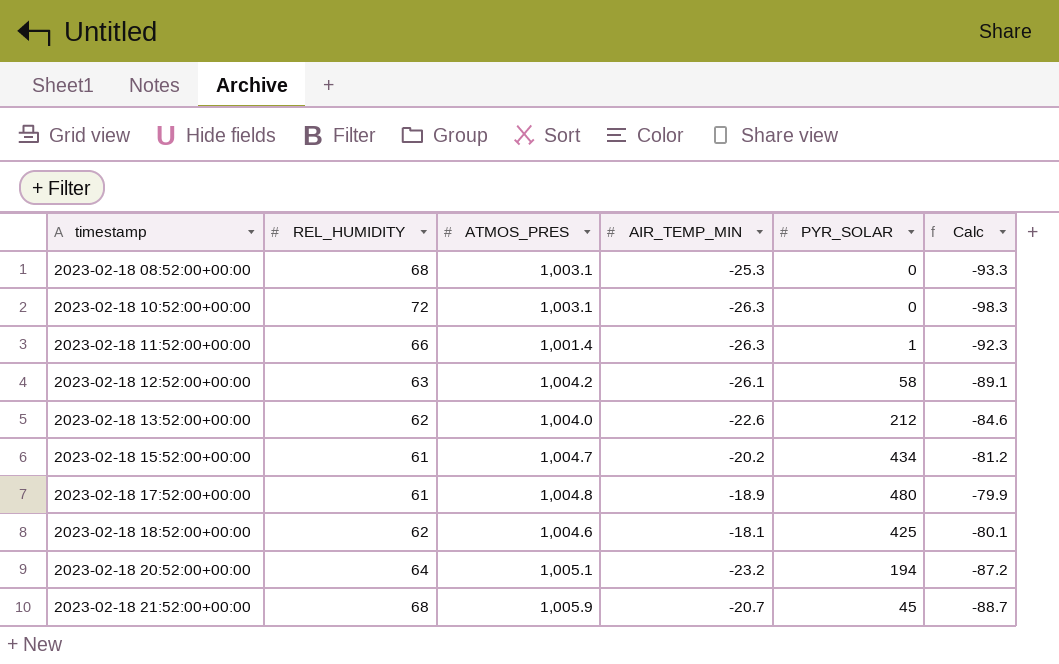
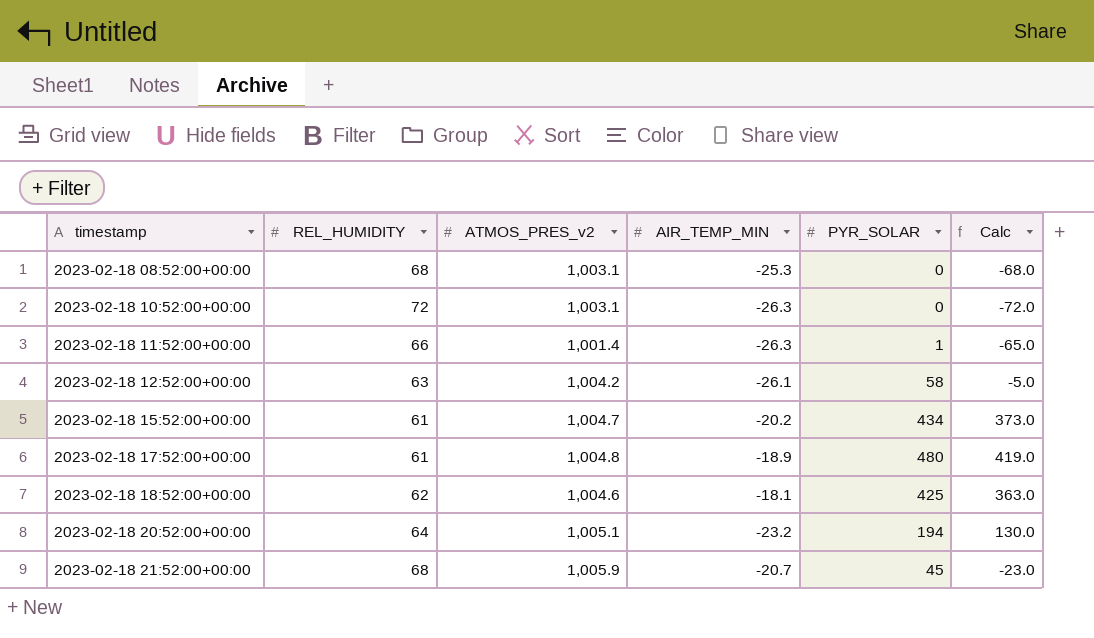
column name: ATMOS_PRES -> ATMOS_PRES_v2
column Calc | formula: [AIR_TEMP_MIN] - [REL_HUMIDITY] -> [PYR_SOLAR] - [REL_HUMIDITY]
row 2023-02-18 13:52:00+00:00: 62 | 1,004.0 | -22.6 | 212 | -84.6 -> none

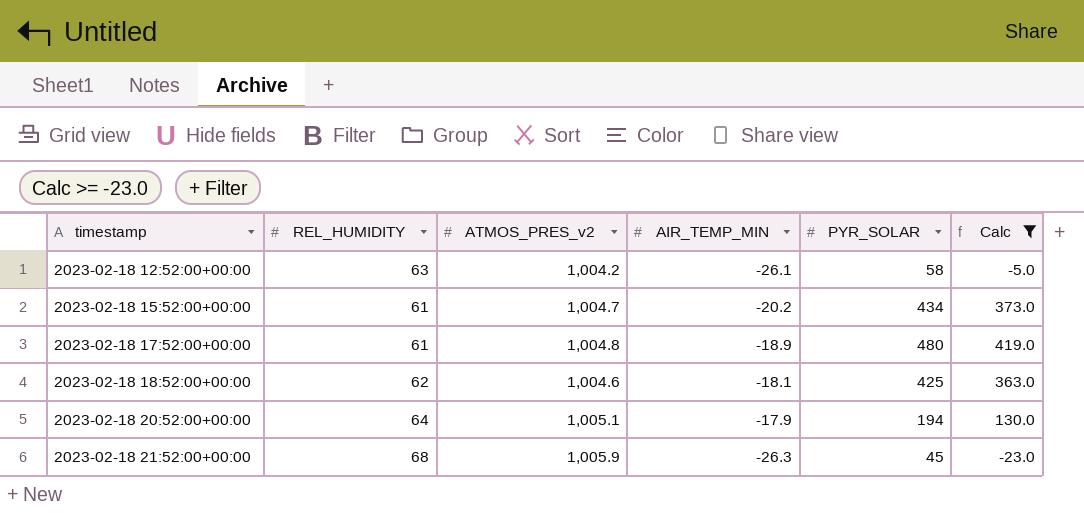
filter: none -> Calc >= -23.0
2023-02-18 20:52:00+00:00 | AIR_TEMP_MIN: -23.2 -> -17.9
2023-02-18 21:52:00+00:00 | AIR_TEMP_MIN: -20.7 -> -26.3

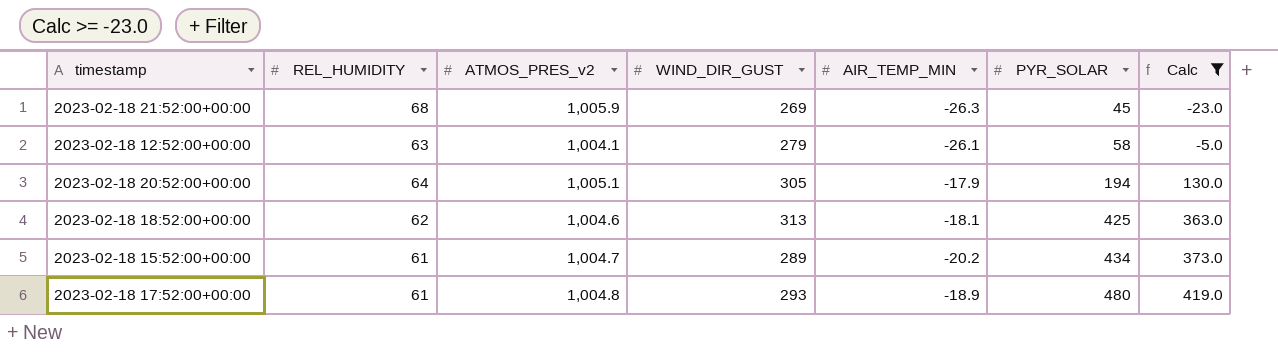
row order: timestamp ascending -> PYR_SOLAR ascending
column WIND_DIR_GUST | position: none -> 4
2023-02-18 12:52:00+00:00 | ATMOS_PRES_v2: 1,004.2 -> 1,004.1

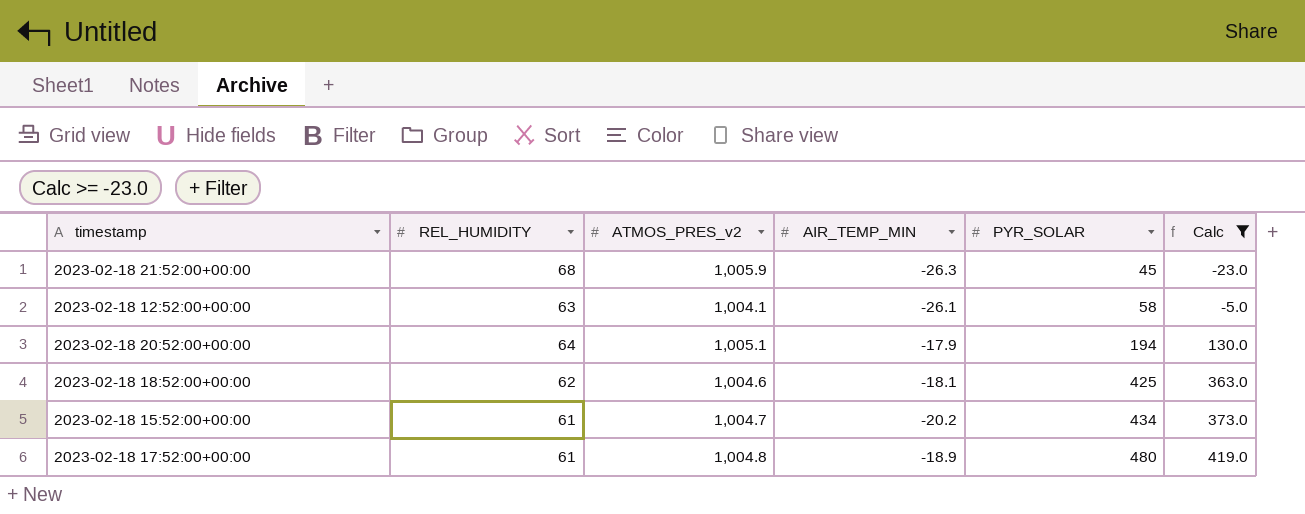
column WIND_DIR_GUST | position: 4 -> none

